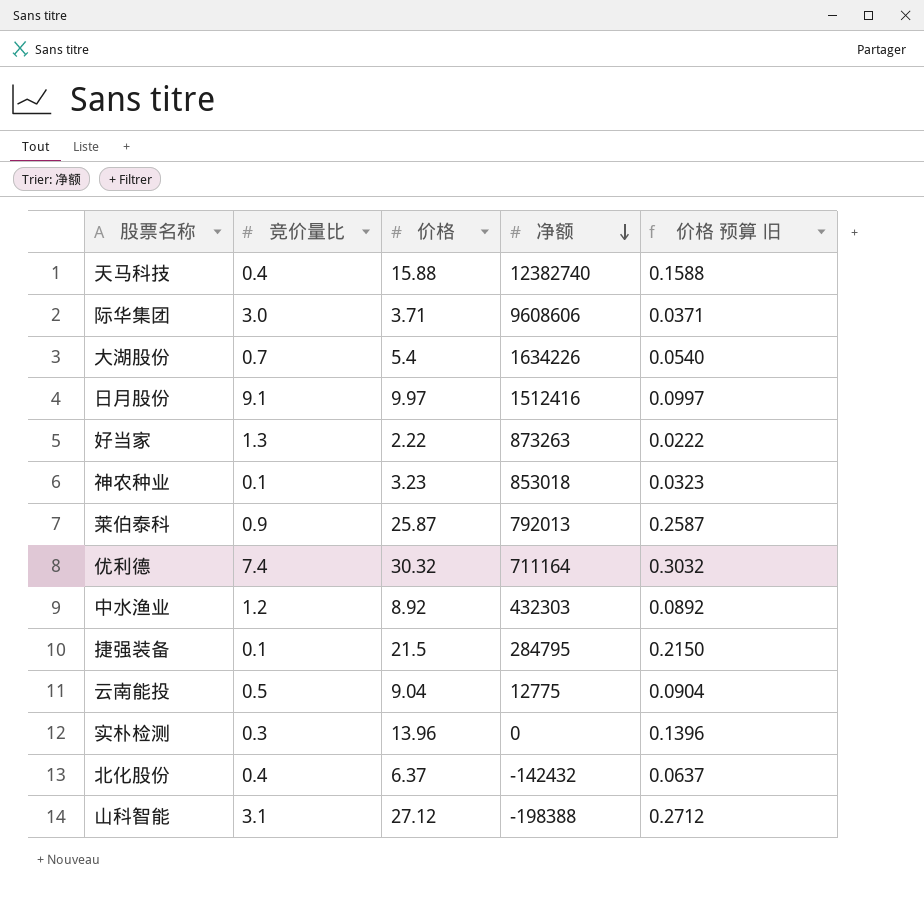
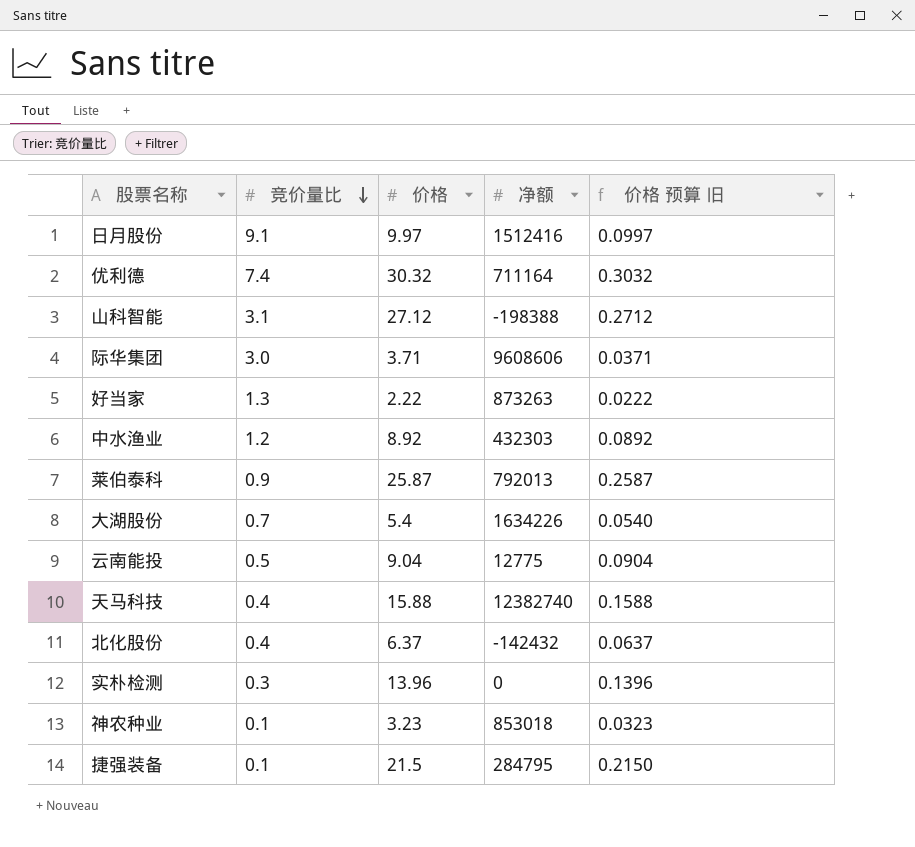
row order: 净额 descending -> 竞价量比 descending

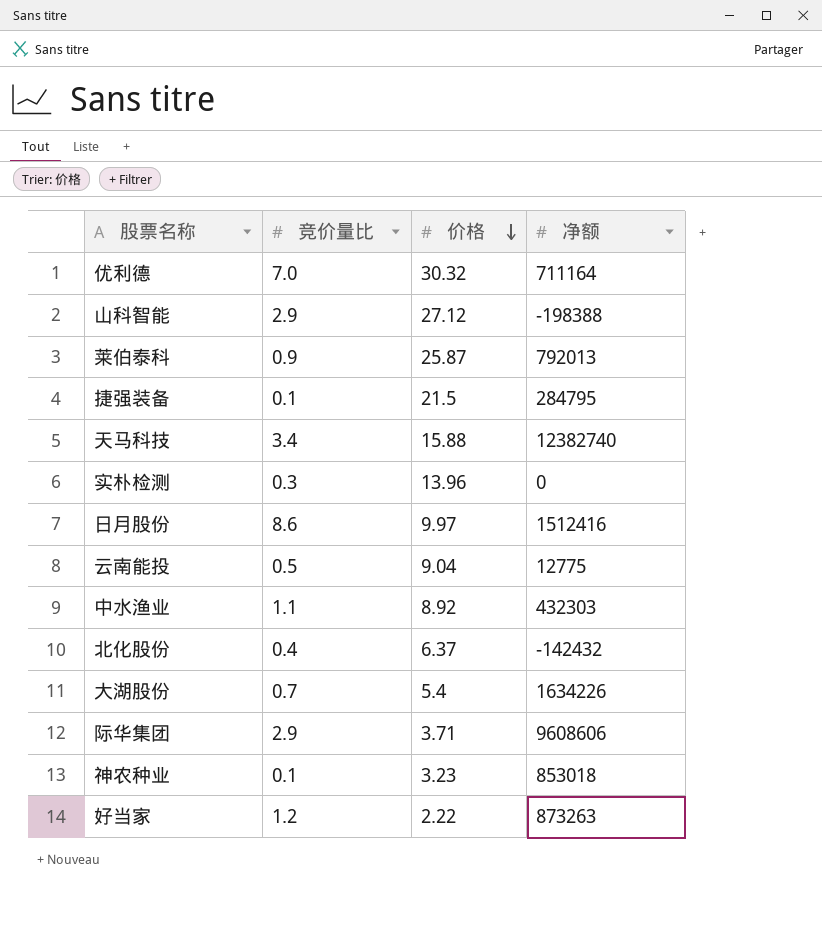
row order: 竞价量比 descending -> 价格 descending
column 价格 预算 旧 | formula: [价格] * 0.01 -> none
优利德 | 竞价量比: 7.4 -> 7.0
山科智能 | 竞价量比: 3.1 -> 2.9
天马科技 | 竞价量比: 0.4 -> 3.4
日月股份 | 竞价量比: 9.1 -> 8.6
中水渔业 | 竞价量比: 1.2 -> 1.1
际华集团 | 竞价量比: 3.0 -> 2.9
好当家 | 竞价量比: 1.3 -> 1.2

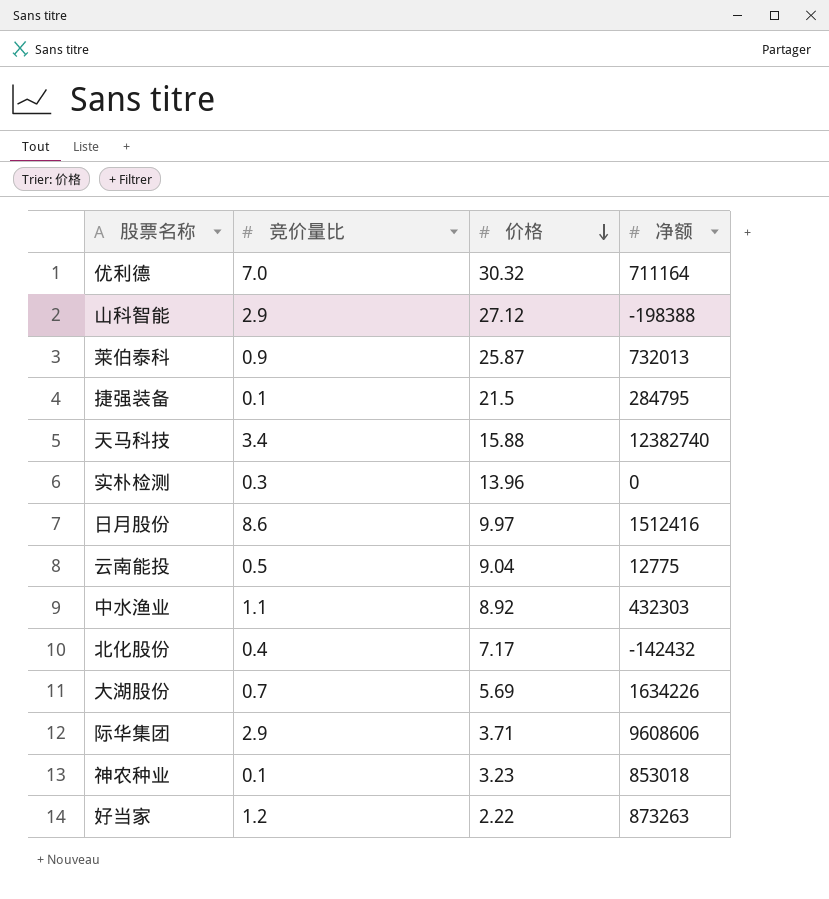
莱伯泰科 | 净额: 792013 -> 732013
北化股份 | 价格: 6.37 -> 7.17
大湖股份 | 价格: 5.4 -> 5.69

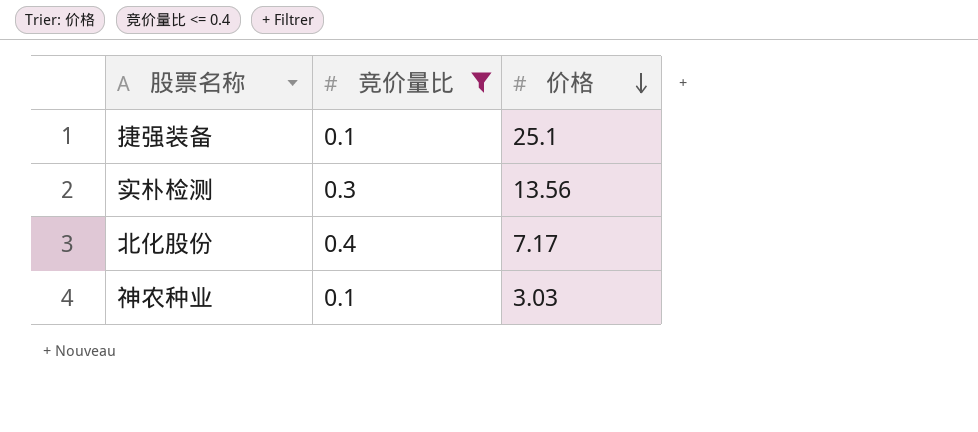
filter: none -> 竞价量比 <= 0.4
column 净额 | position: 4 -> none
捷强装备 | 价格: 21.5 -> 25.1
实朴检测 | 价格: 13.96 -> 13.56
神农种业 | 价格: 3.23 -> 3.03

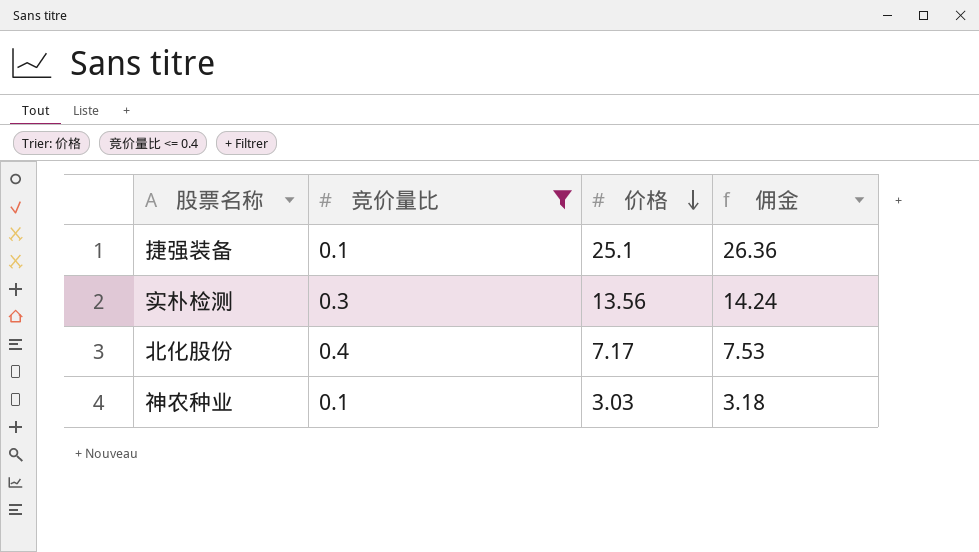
column 佣金 | formula: none -> [价格] * 1.05

